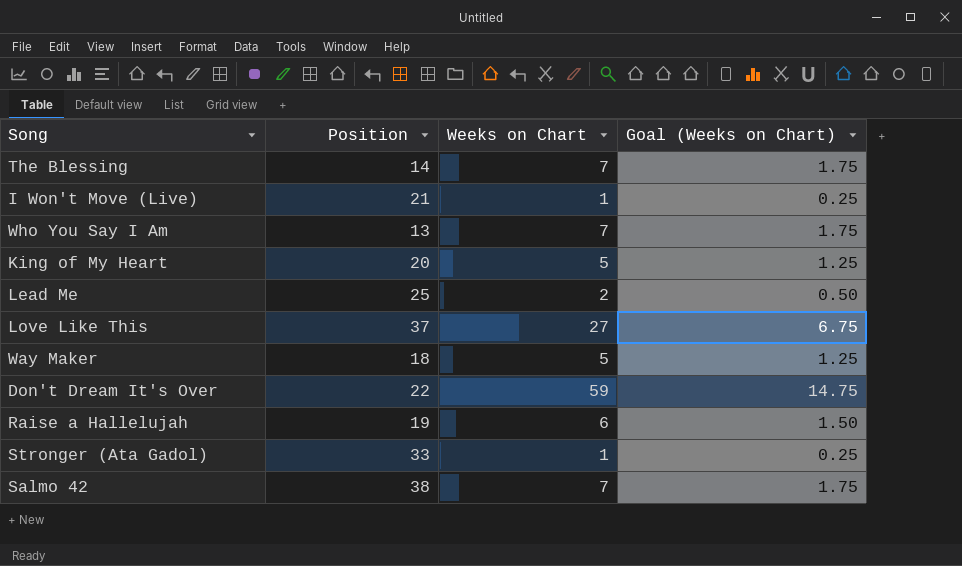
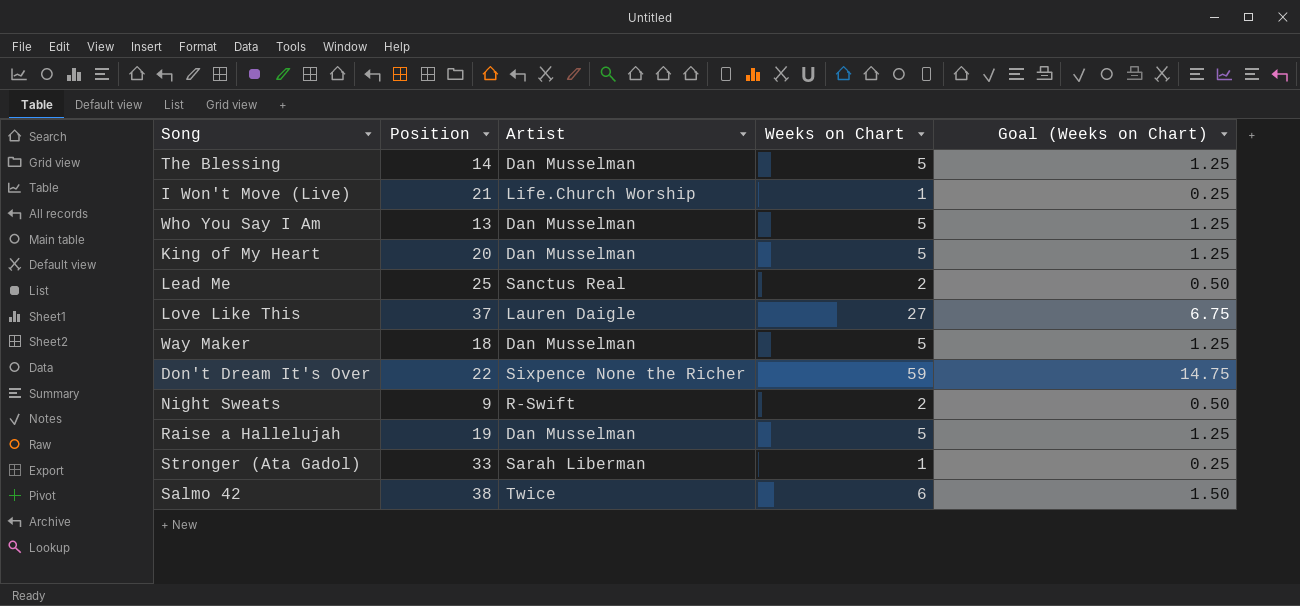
column Artist | position: none -> 3
The Blessing | Weeks on Chart: 7 -> 5
The Blessing | Goal (Weeks on Chart): 1.75 -> 1.25
Who You Say I Am | Weeks on Chart: 7 -> 5
Who You Say I Am | Goal (Weeks on Chart): 1.75 -> 1.25
row Night Sweats: none -> 9 | R-Swift | 2 | 0.50
Raise a Hallelujah | Weeks on Chart: 6 -> 5
Raise a Hallelujah | Goal (Weeks on Chart): 1.50 -> 1.25
Salmo 42 | Weeks on Chart: 7 -> 6
Salmo 42 | Goal (Weeks on Chart): 1.75 -> 1.50

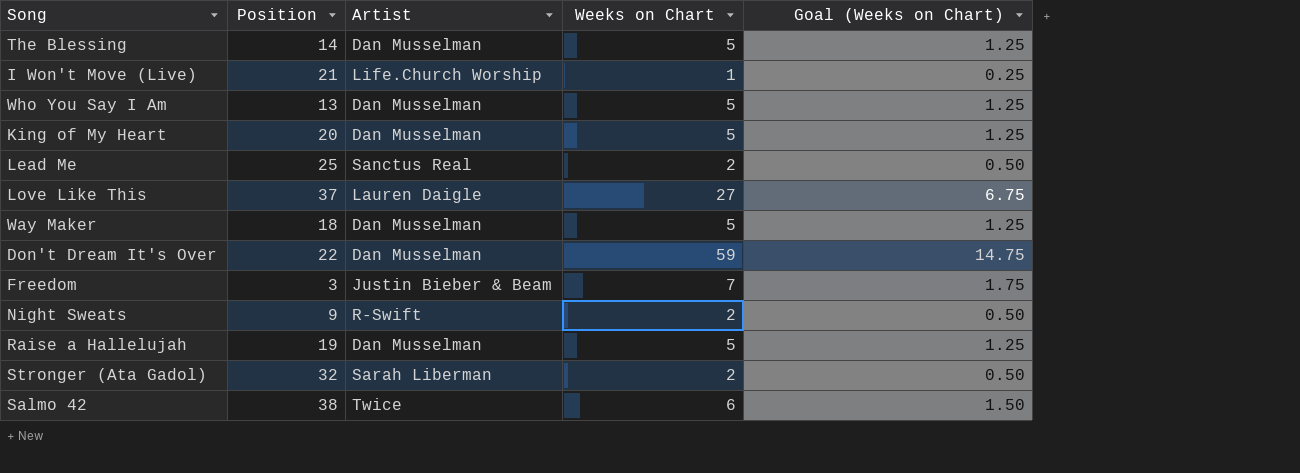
Don't Dream It's Over | Artist: Sixpence None the Richer -> Dan Musselman
row Freedom: none -> 3 | Justin Bieber & Beam | 7 | 1.75
Stronger (Ata Gadol) | Position: 33 -> 32
Stronger (Ata Gadol) | Weeks on Chart: 1 -> 2
Stronger (Ata Gadol) | Goal (Weeks on Chart): 0.25 -> 0.50

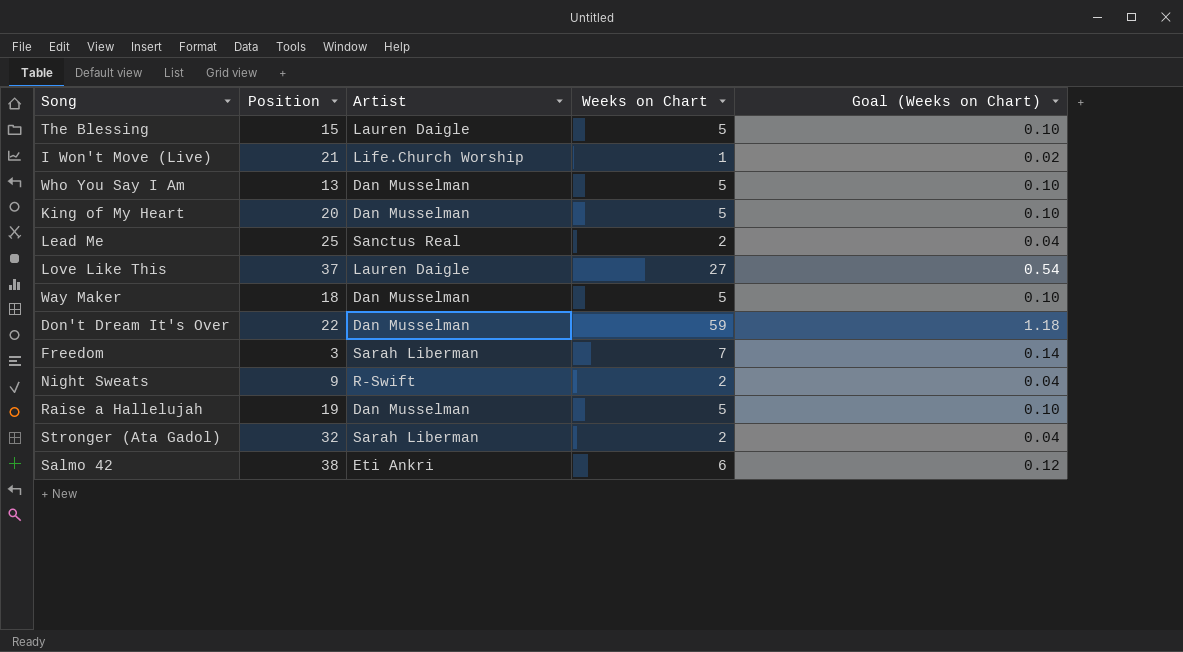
column Goal (Weeks on Chart) | formula: [Weeks on Chart] * 0.25 -> [Weeks on Chart] * 0.02
The Blessing | Position: 14 -> 15
The Blessing | Artist: Dan Musselman -> Lauren Daigle
Freedom | Artist: Justin Bieber & Beam -> Sarah Liberman
Salmo 42 | Artist: Twice -> Eti Ankri

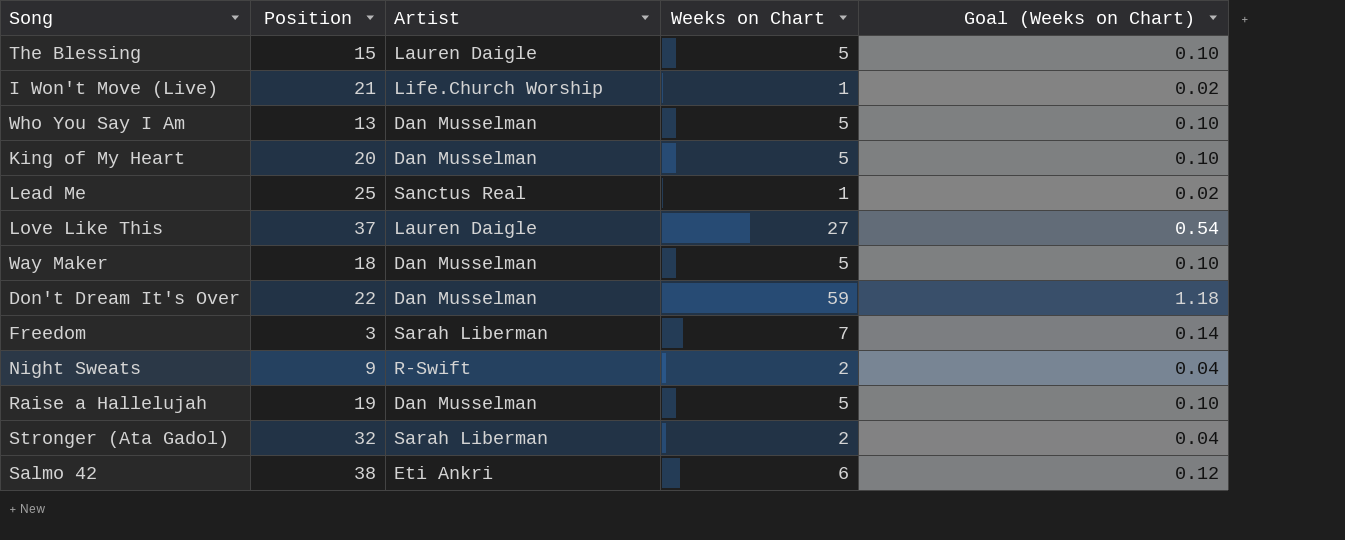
Lead Me | Weeks on Chart: 2 -> 1
Lead Me | Goal (Weeks on Chart): 0.04 -> 0.02

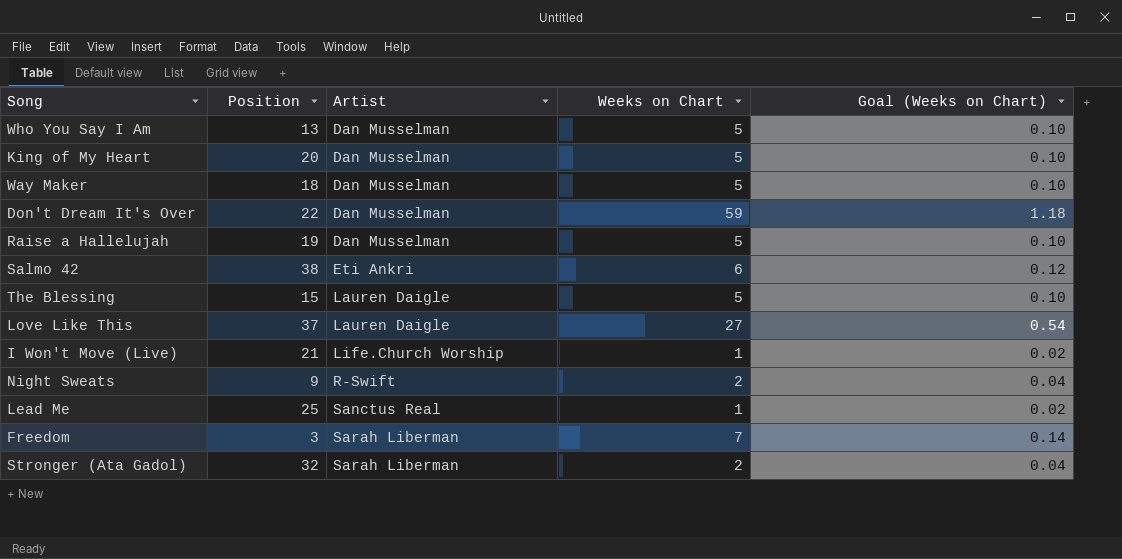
row order: none -> Artist ascending

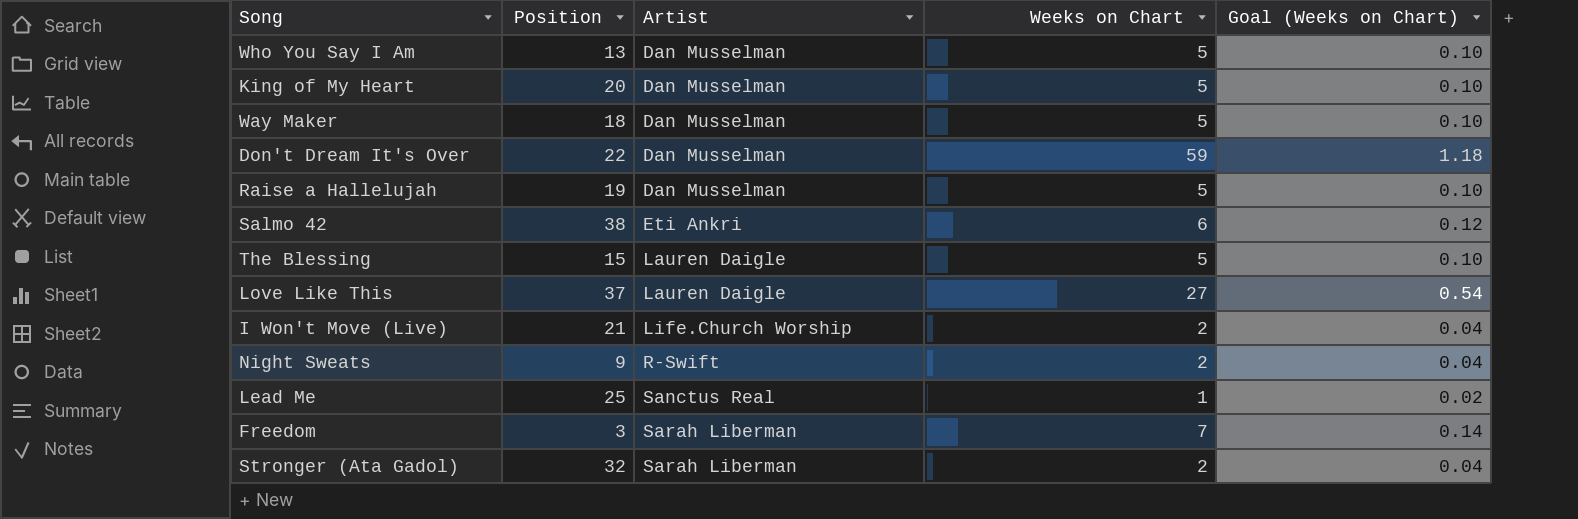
I Won't Move (Live) | Weeks on Chart: 1 -> 2
I Won't Move (Live) | Goal (Weeks on Chart): 0.02 -> 0.04

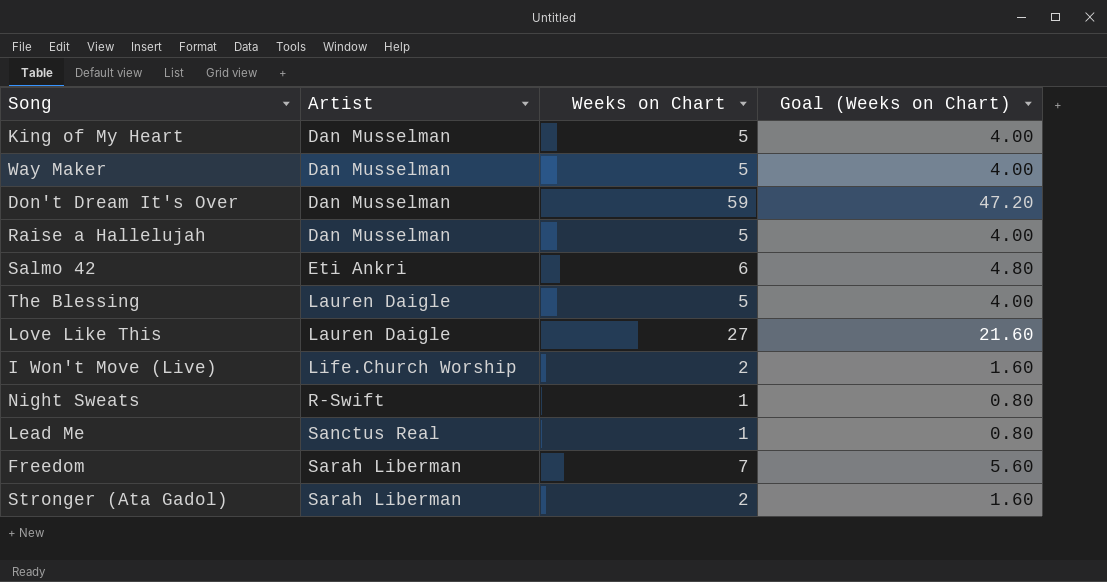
column Position | position: 2 -> none
column Goal (Weeks on Chart) | formula: [Weeks on Chart] * 0.02 -> [Weeks on Chart] * 0.8
row Who You Say I Am: 13 | Dan Musselman | 5 | 0.10 -> none
Night Sweats | Weeks on Chart: 2 -> 1

